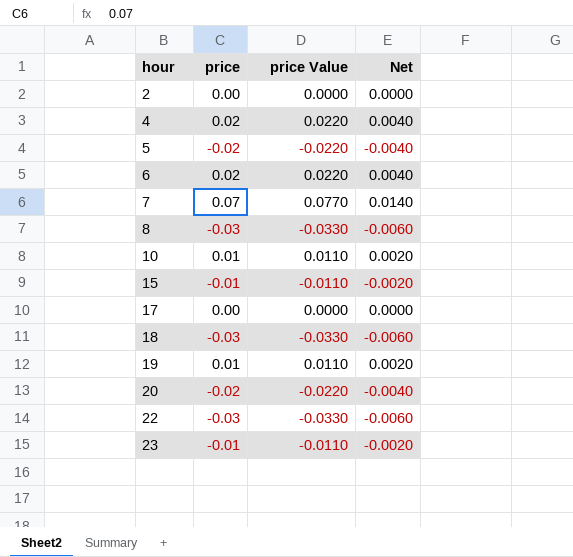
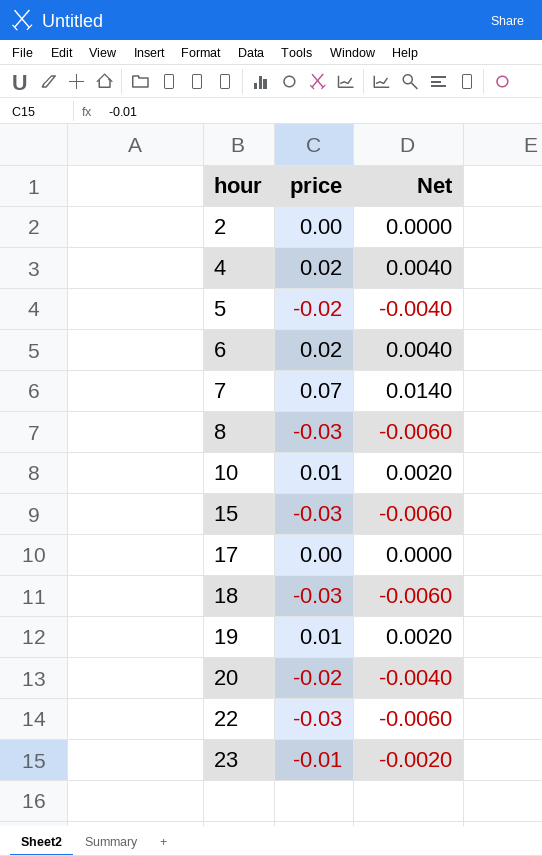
column price Value | formula: [price] * 1.1 -> none
15 | price: -0.01 -> -0.03
15 | Net: -0.0020 -> -0.0060

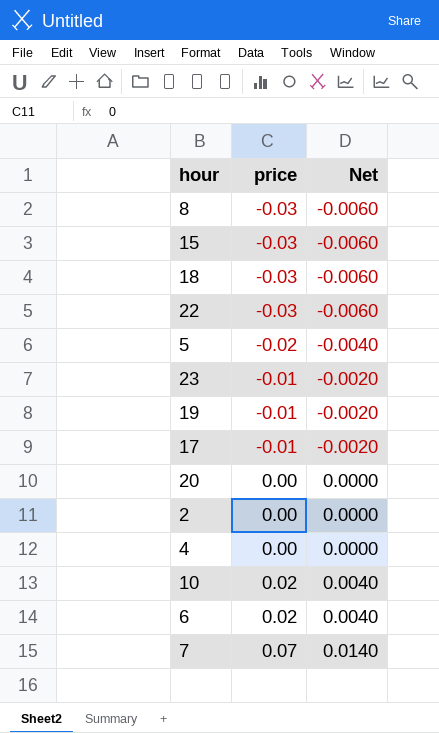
row order: hour ascending -> price ascending
19 | price: 0.01 -> -0.01
19 | Net: 0.0020 -> -0.0020
17 | price: 0.00 -> -0.01
17 | Net: 0.0000 -> -0.0020
20 | price: -0.02 -> 0.00
20 | Net: -0.0040 -> 0.0000
4 | price: 0.02 -> 0.00
4 | Net: 0.0040 -> 0.0000
10 | price: 0.01 -> 0.02
10 | Net: 0.0020 -> 0.0040

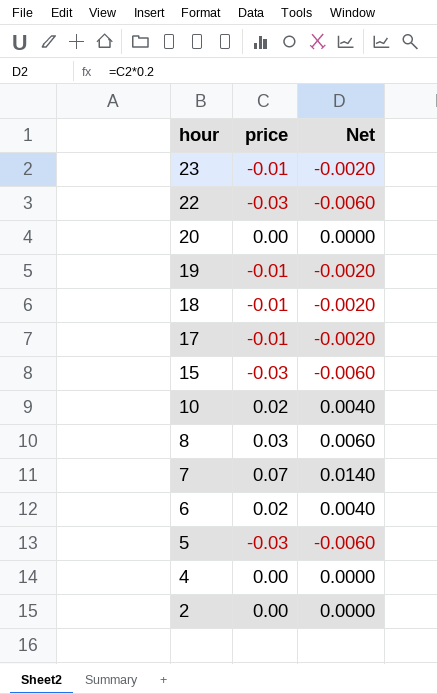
row order: price ascending -> hour descending
18 | price: -0.03 -> -0.01
18 | Net: -0.0060 -> -0.0020
8 | price: -0.03 -> 0.03
8 | Net: -0.0060 -> 0.0060
5 | price: -0.02 -> -0.03
5 | Net: -0.0040 -> -0.0060

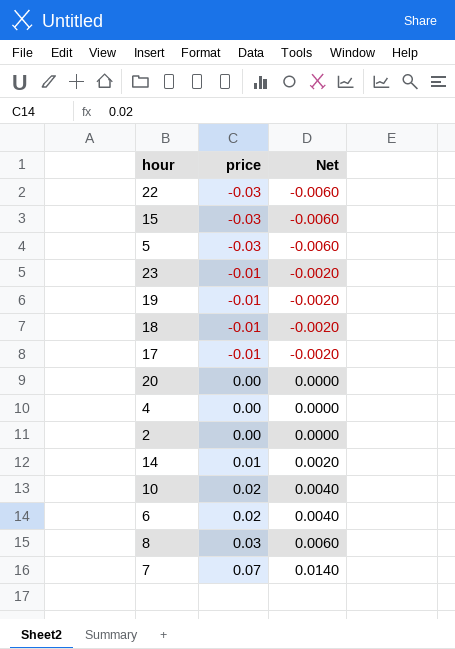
row order: hour descending -> price ascending
row 14: none -> 0.01 | 0.0020

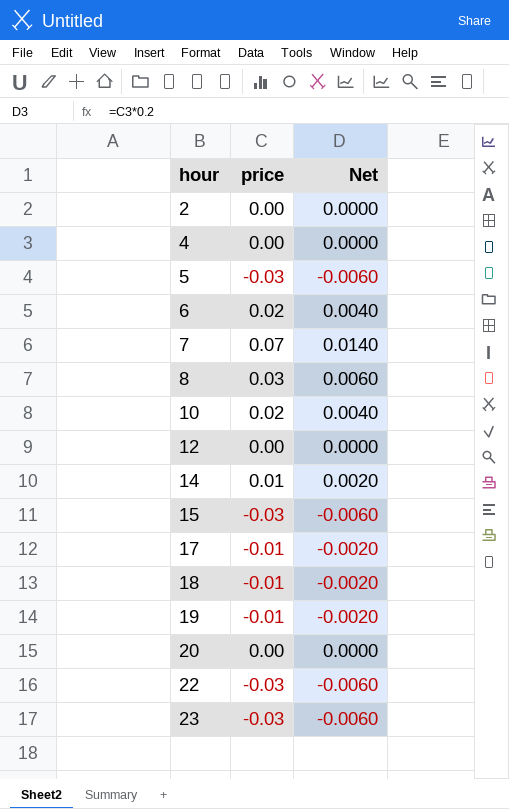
row order: price ascending -> hour ascending
row 12: none -> 0.00 | 0.0000
23 | price: -0.01 -> -0.03
23 | Net: -0.0020 -> -0.0060

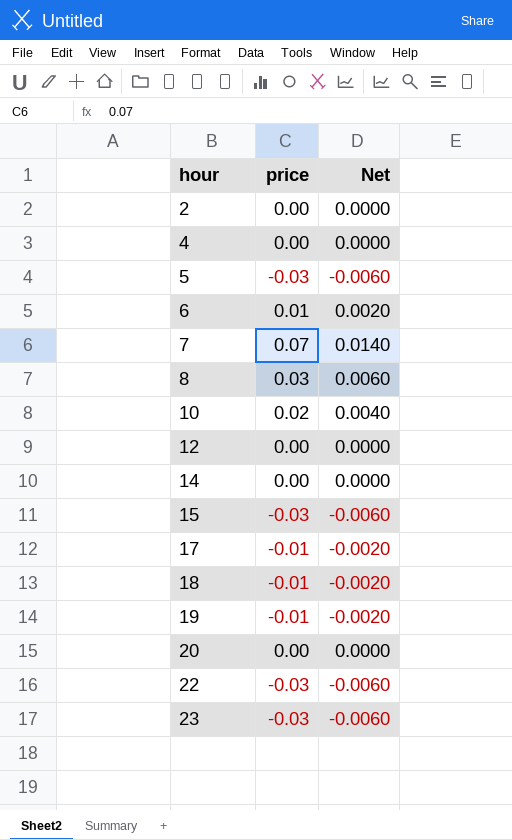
6 | price: 0.02 -> 0.01
6 | Net: 0.0040 -> 0.0020
14 | price: 0.01 -> 0.00
14 | Net: 0.0020 -> 0.0000

